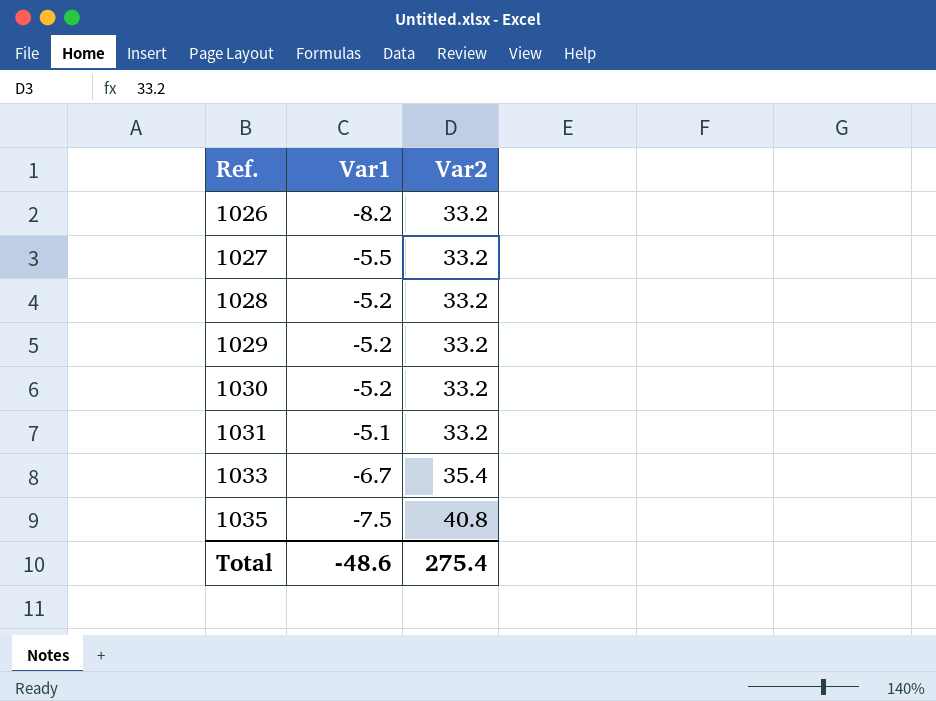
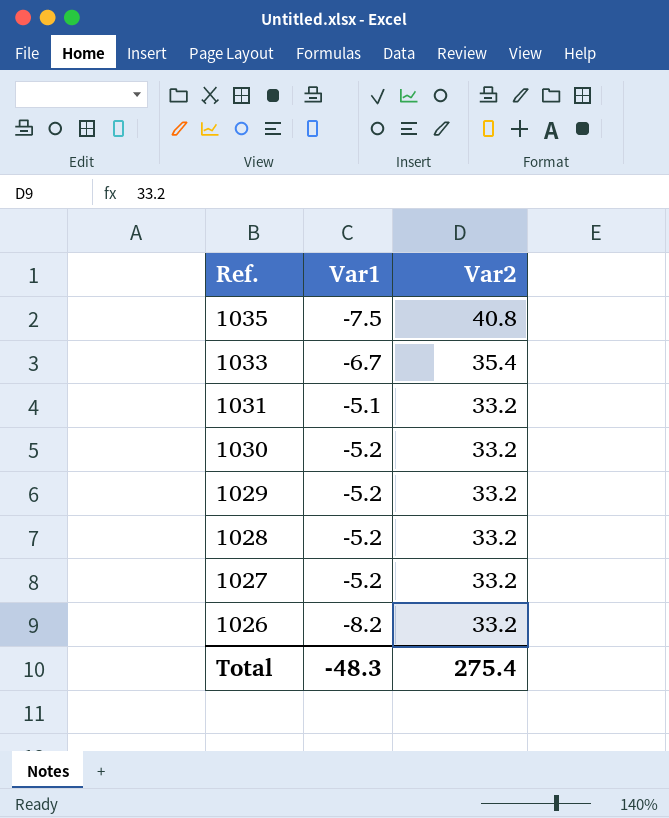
row order: Ref. ascending -> Ref. descending
1027 | Var1: -5.5 -> -5.2
Total | Var1: -48.6 -> -48.3

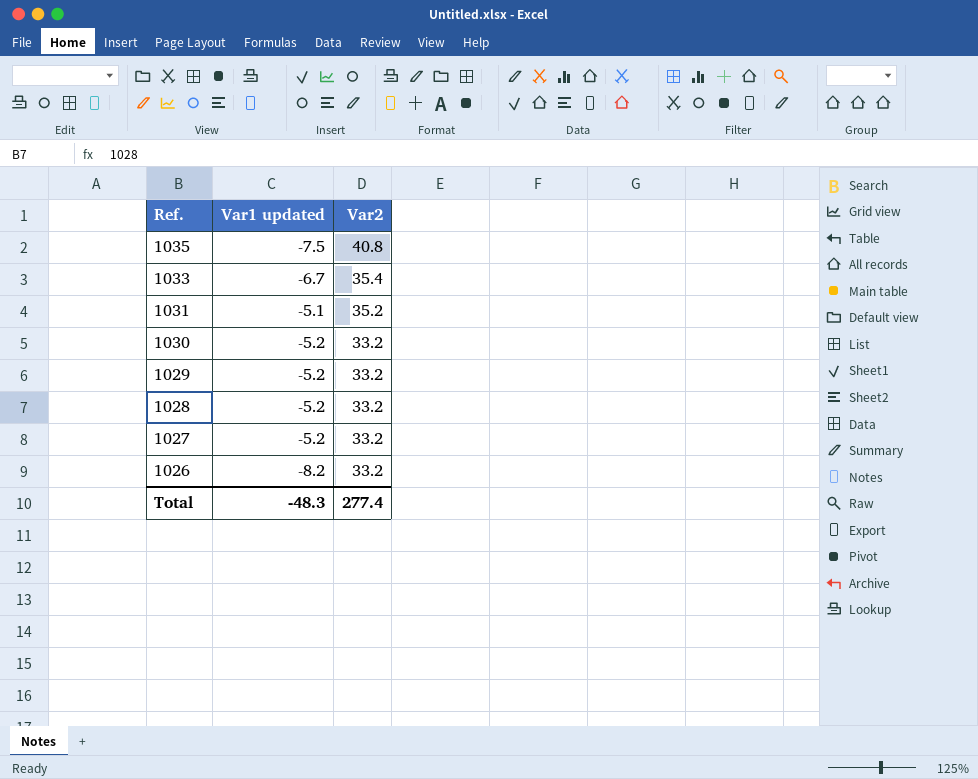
column name: Var1 -> Var1 updated
1031 | Var2: 33.2 -> 35.2
Total | Var2: 275.4 -> 277.4

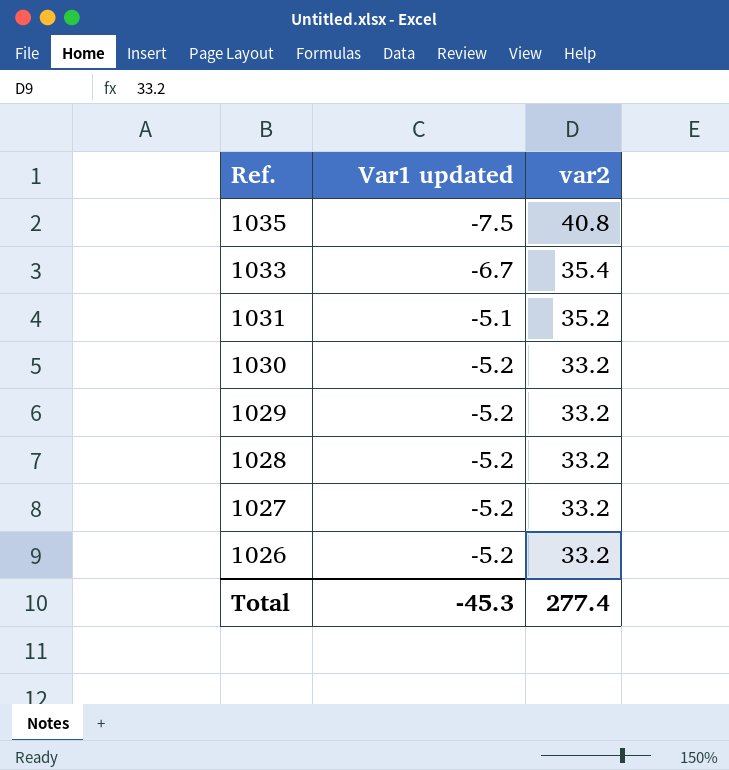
column name: Var2 -> var2
1026 | Var1 updated: -8.2 -> -5.2
Total | Var1 updated: -48.3 -> -45.3

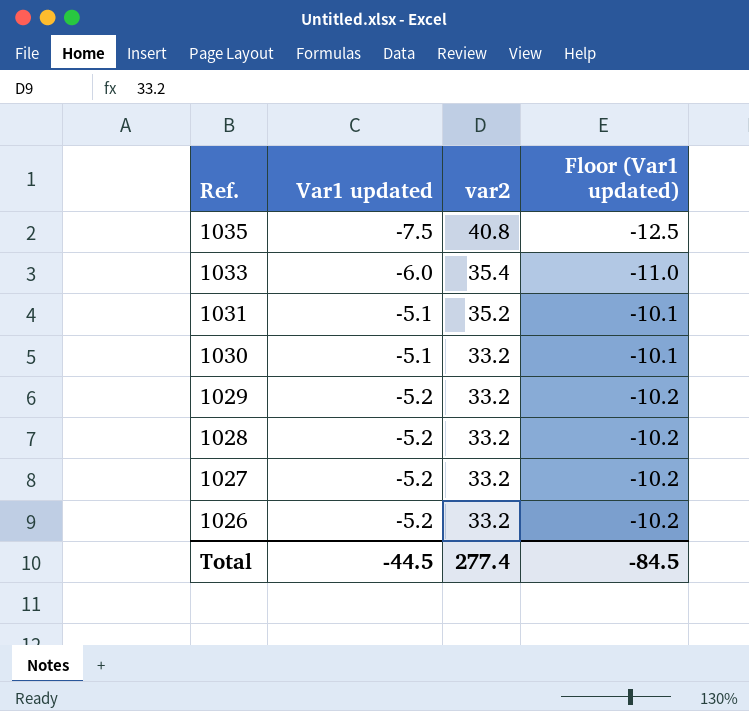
column Floor (Var1 updated) | formula: none -> [Var1 updated] - 5
1033 | Var1 updated: -6.7 -> -6.0
1030 | Var1 updated: -5.2 -> -5.1
Total | Var1 updated: -45.3 -> -44.5

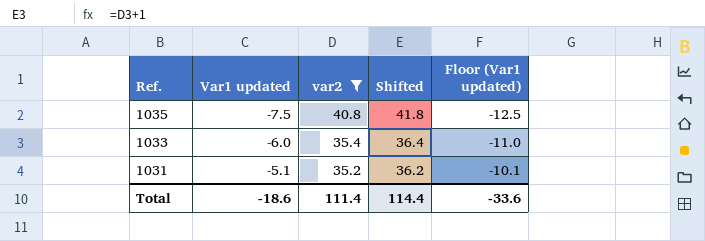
filter: none -> var2 != 33.2
column Shifted | formula: none -> [var2] + 1
Total | Var1 updated: -44.5 -> -18.6
Total | var2: 277.4 -> 111.4
Total | Floor (Var1 updated): -84.5 -> -33.6

